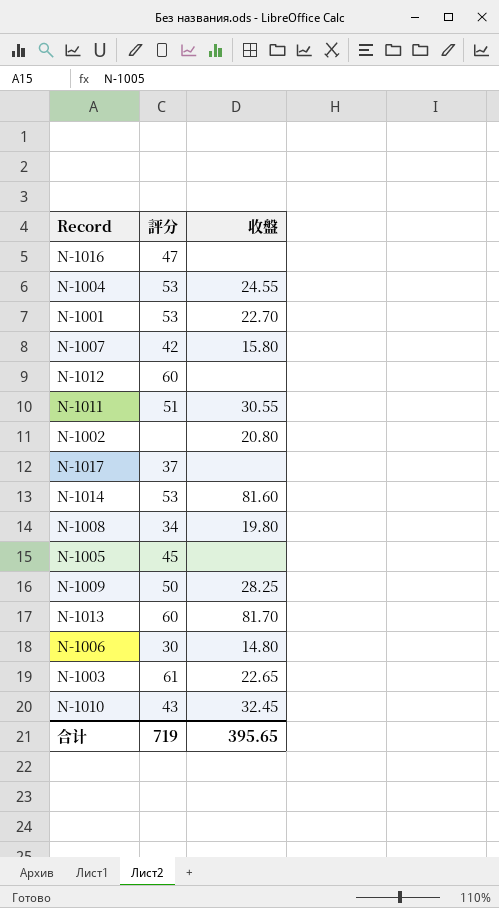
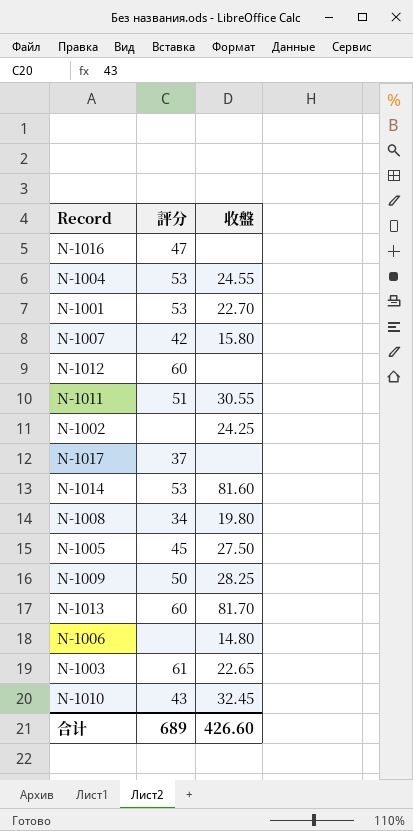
N-1002 | 收盤: 20.80 -> 24.25
N-1005 | 收盤: none -> 27.50
N-1006 | 評分: 30 -> none
合计 | 評分: 719 -> 689
合计 | 收盤: 395.65 -> 426.60

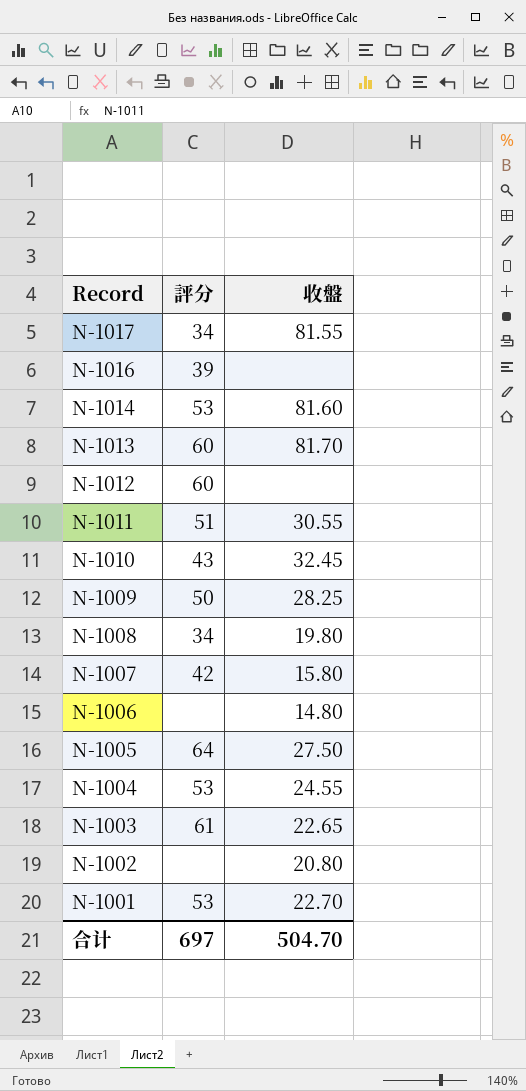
row order: none -> Record descending
N-1017 | 評分: 37 -> 34
N-1017 | 收盤: none -> 81.55
N-1016 | 評分: 47 -> 39
N-1005 | 評分: 45 -> 64
N-1002 | 收盤: 24.25 -> 20.80
合计 | 評分: 689 -> 697
合计 | 收盤: 426.60 -> 504.70

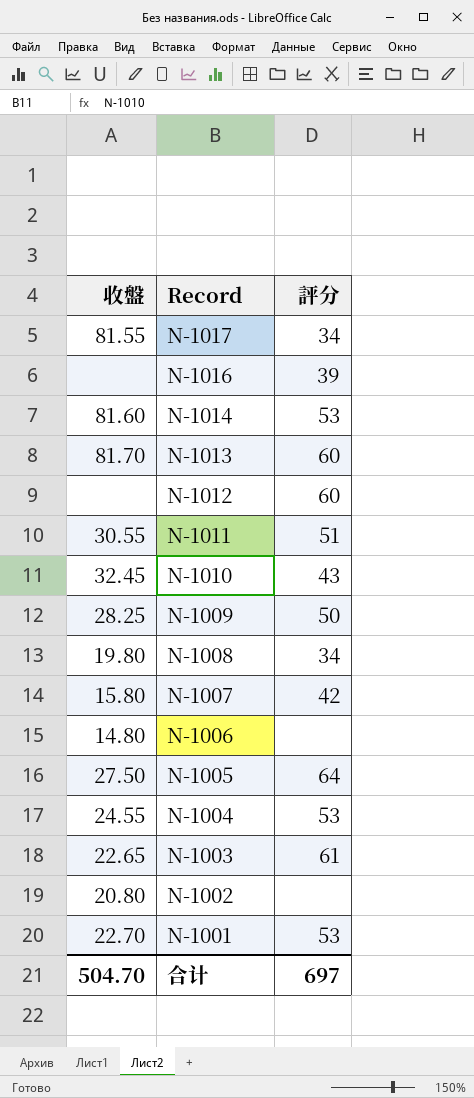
column 收盤 | position: 3 -> 1

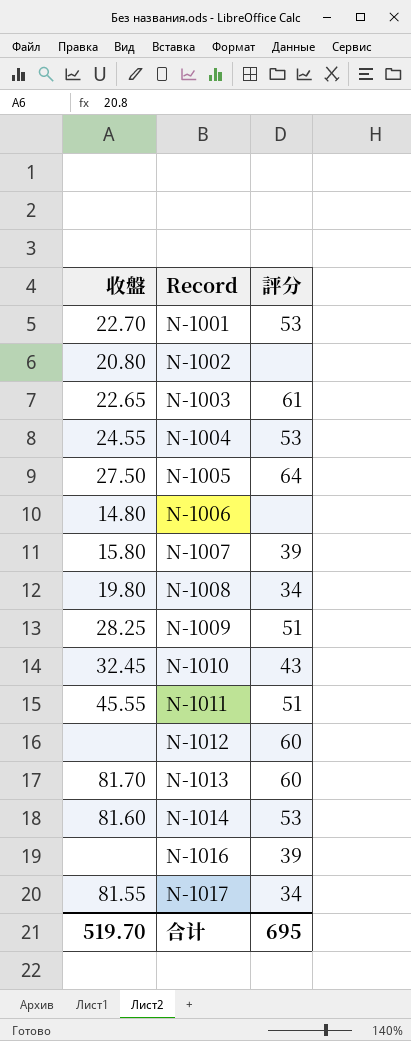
row order: Record descending -> Record ascending
N-1007 | 評分: 42 -> 39
N-1009 | 評分: 50 -> 51
N-1011 | 收盤: 30.55 -> 45.55
合计 | 收盤: 504.70 -> 519.70
合计 | 評分: 697 -> 695

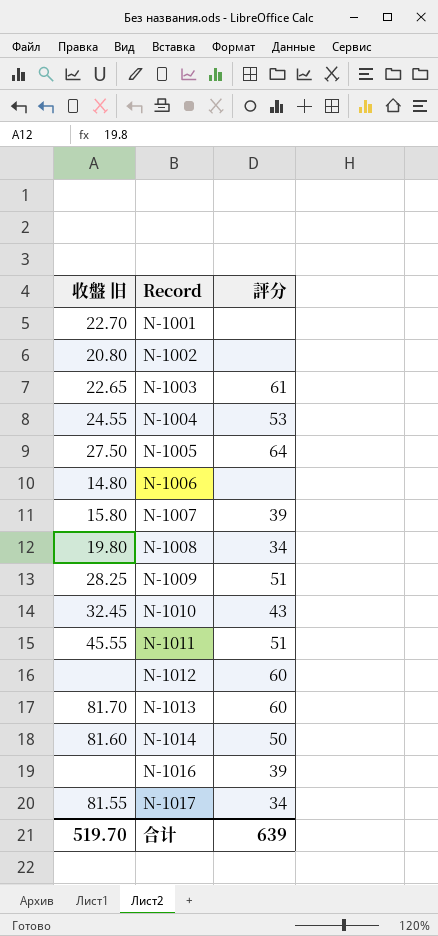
column name: 收盤 -> 收盤 旧
N-1001 | 評分: 53 -> none
N-1014 | 評分: 53 -> 50
合计 | 評分: 695 -> 639

